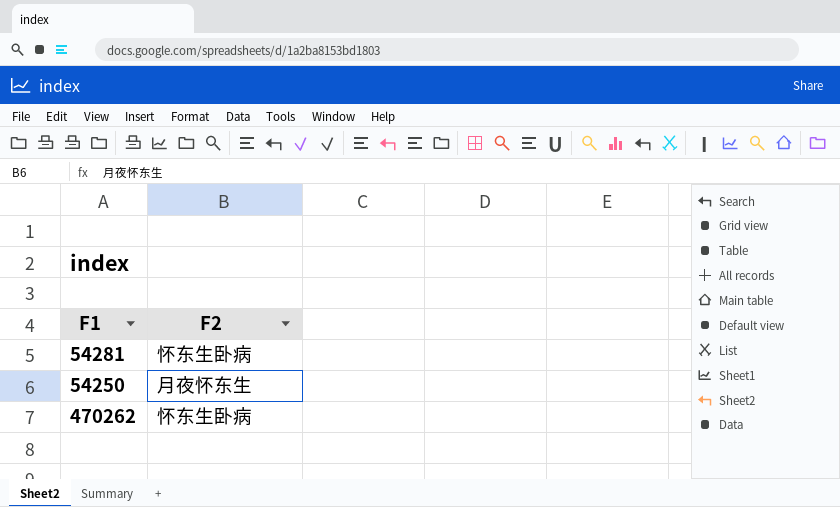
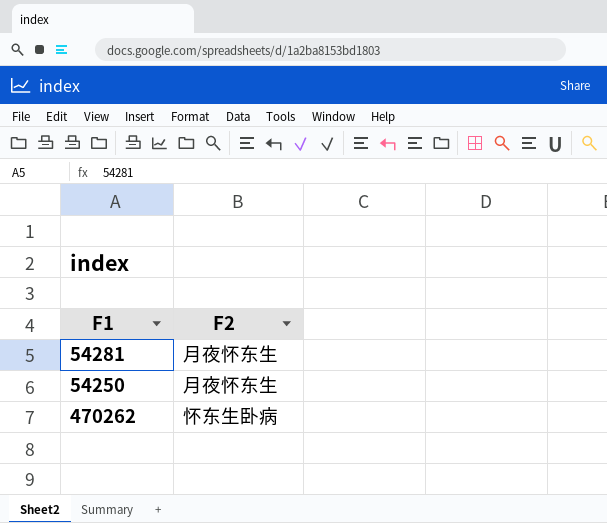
54281 | F2: 怀东生卧病 -> 月夜怀东生

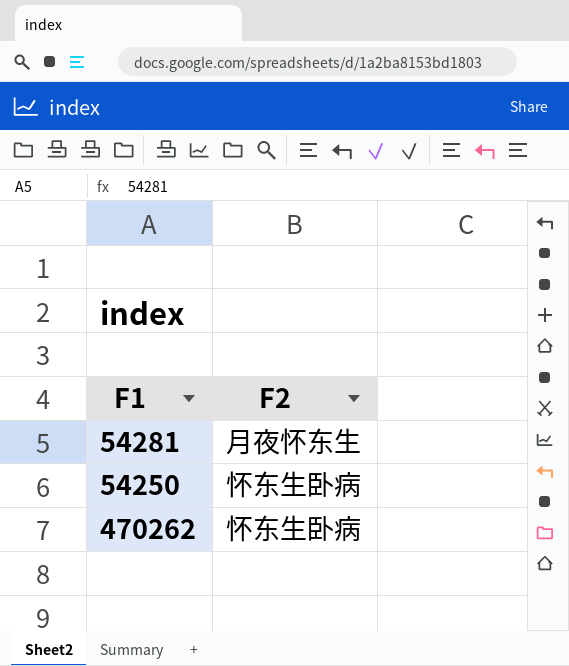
54250 | F2: 月夜怀东生 -> 怀东生卧病

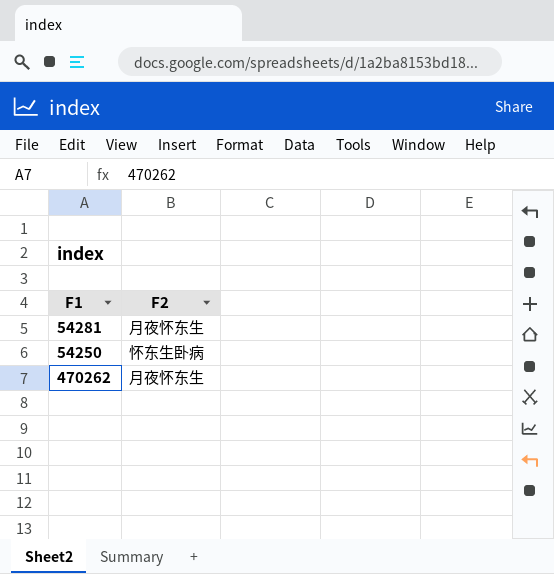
470262 | F2: 怀东生卧病 -> 月夜怀东生

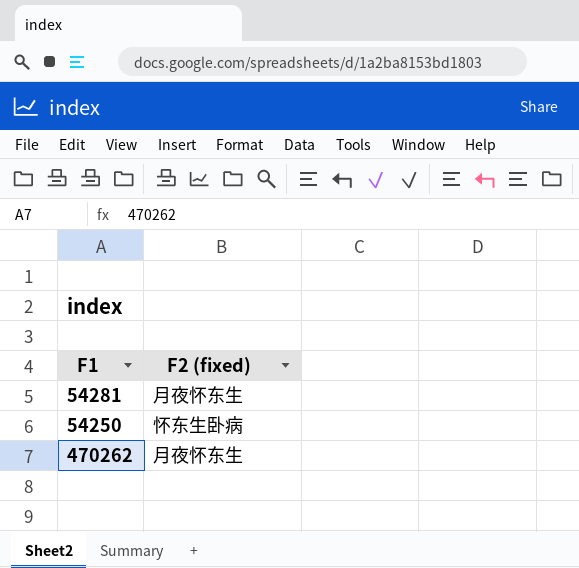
column name: F2 -> F2 (fixed)

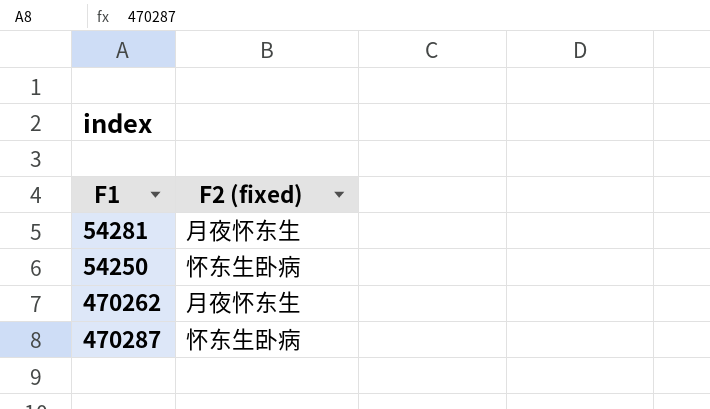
row 470287: none -> 怀东生卧病

